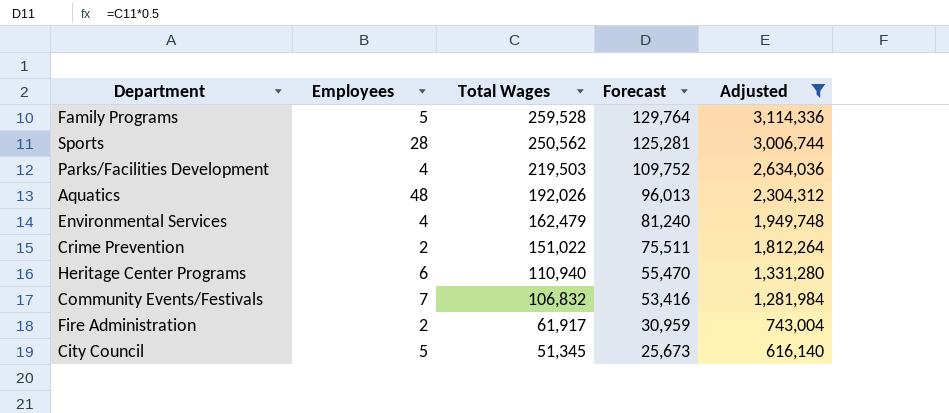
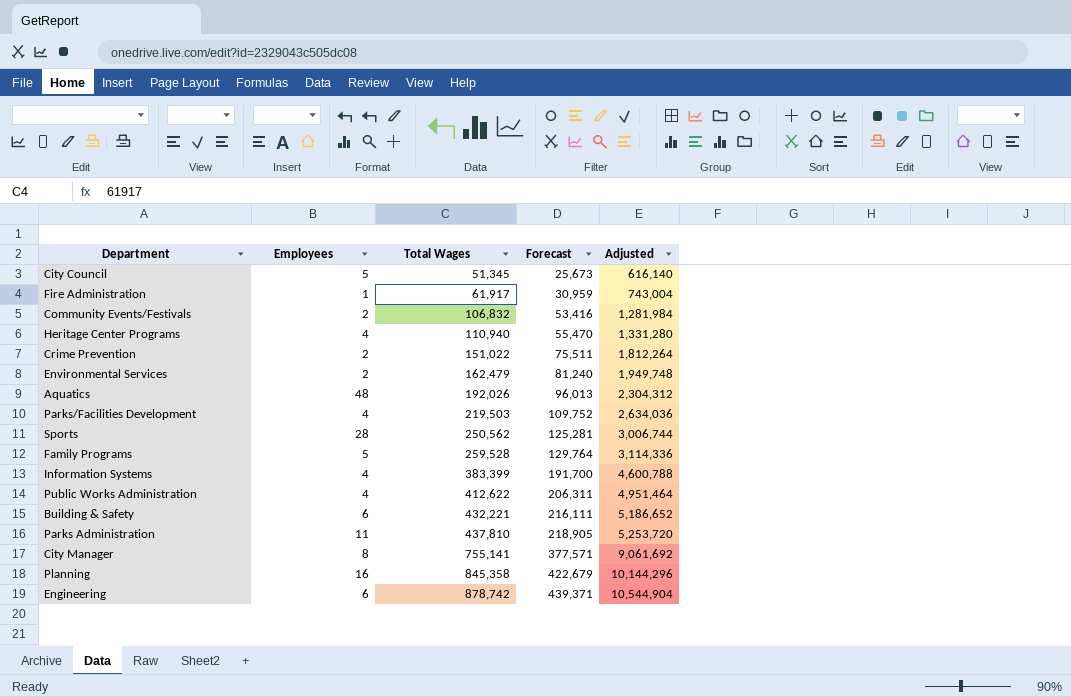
filter: Adjusted <= 3,114,336 -> none
row order: Total Wages descending -> Total Wages ascending
Fire Administration | Employees: 2 -> 1
Community Events/Festivals | Employees: 7 -> 2
Heritage Center Programs | Employees: 6 -> 4
Environmental Services | Employees: 4 -> 2

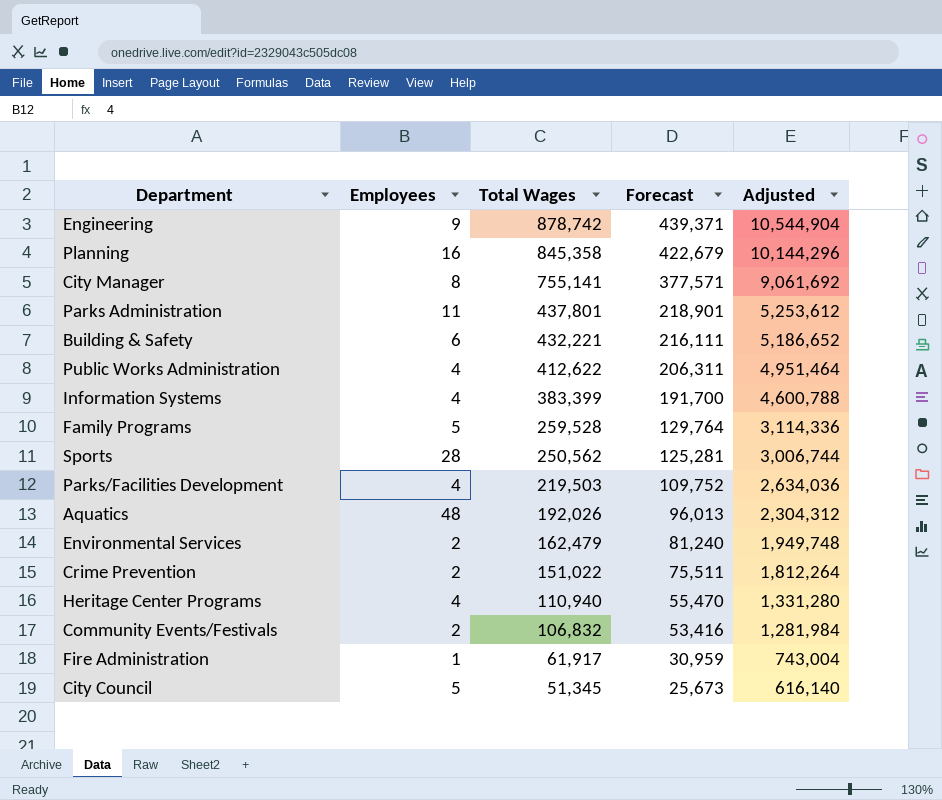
row order: Total Wages ascending -> Total Wages descending
Engineering | Employees: 6 -> 9
Parks Administration | Total Wages: 437,810 -> 437,801
Parks Administration | Forecast: 218,905 -> 218,901
Parks Administration | Adjusted: 5,253,720 -> 5,253,612

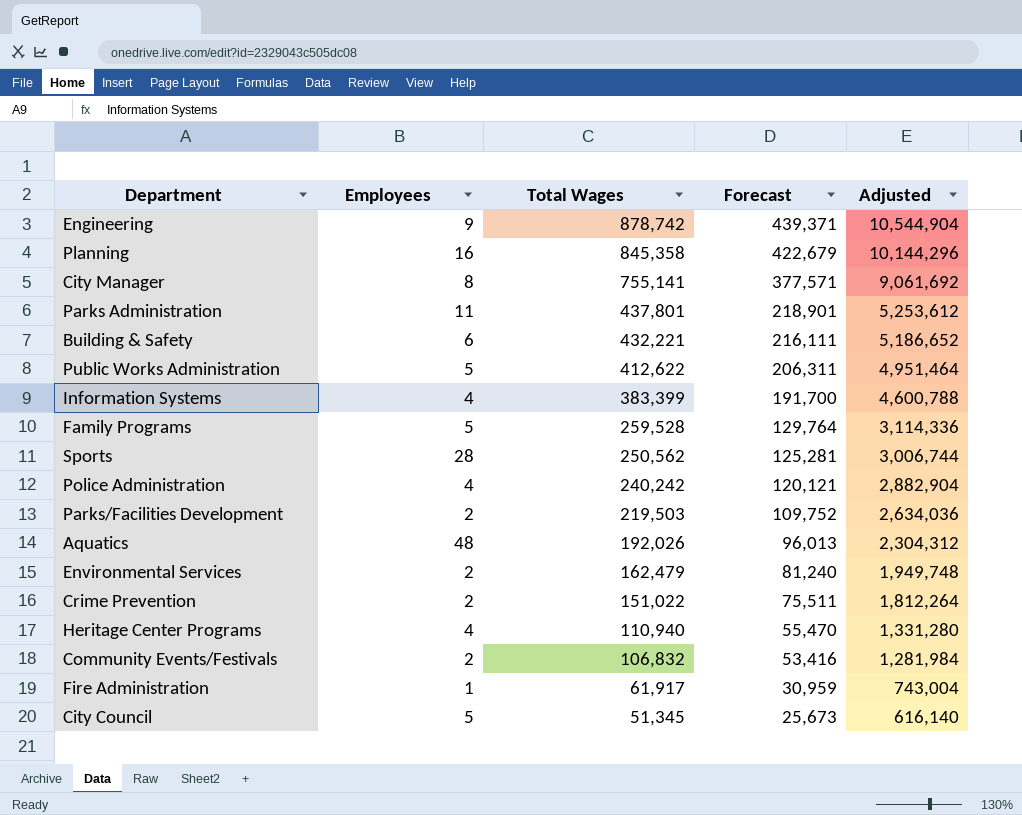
Public Works Administration | Employees: 4 -> 5
row Police Administration: none -> 4 | 240,242 | 120,121 | 2,882,904
Parks/Facilities Development | Employees: 4 -> 2

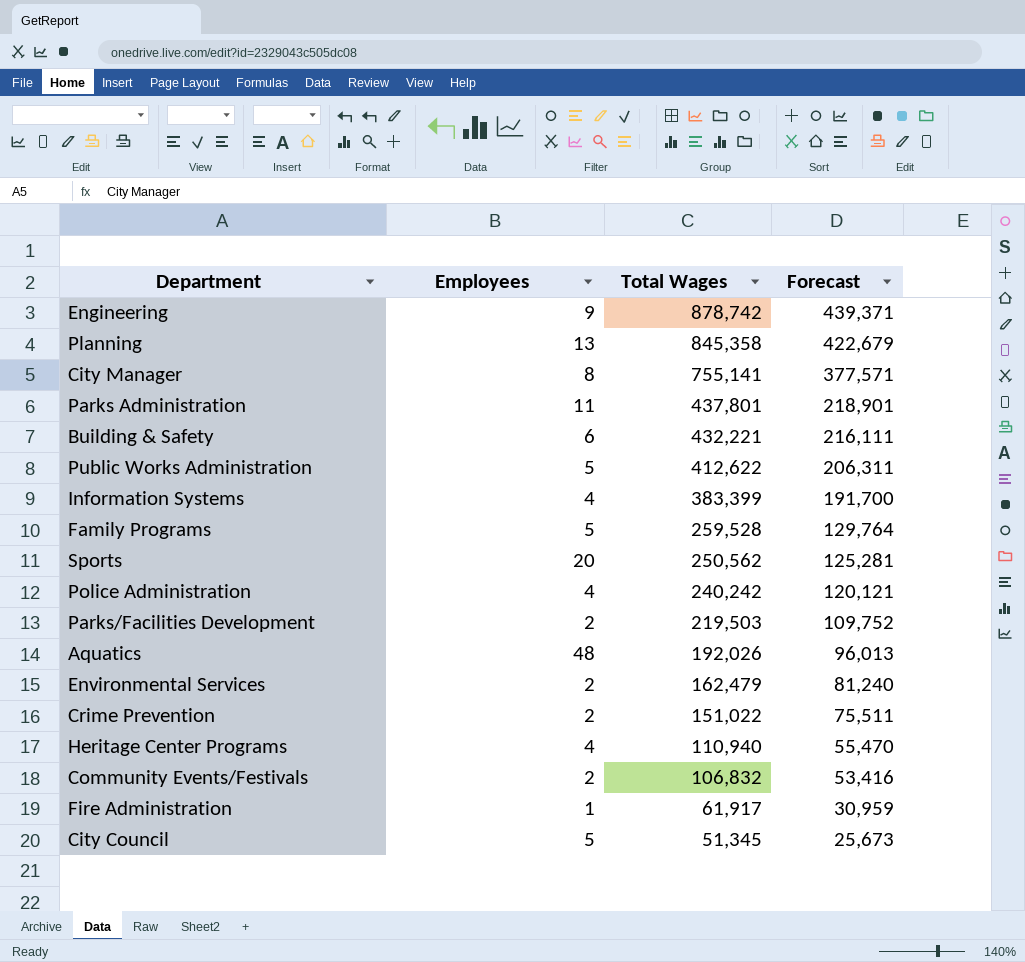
column Adjusted | formula: [Total Wages] * 12 -> none
Planning | Employees: 16 -> 13
Sports | Employees: 28 -> 20

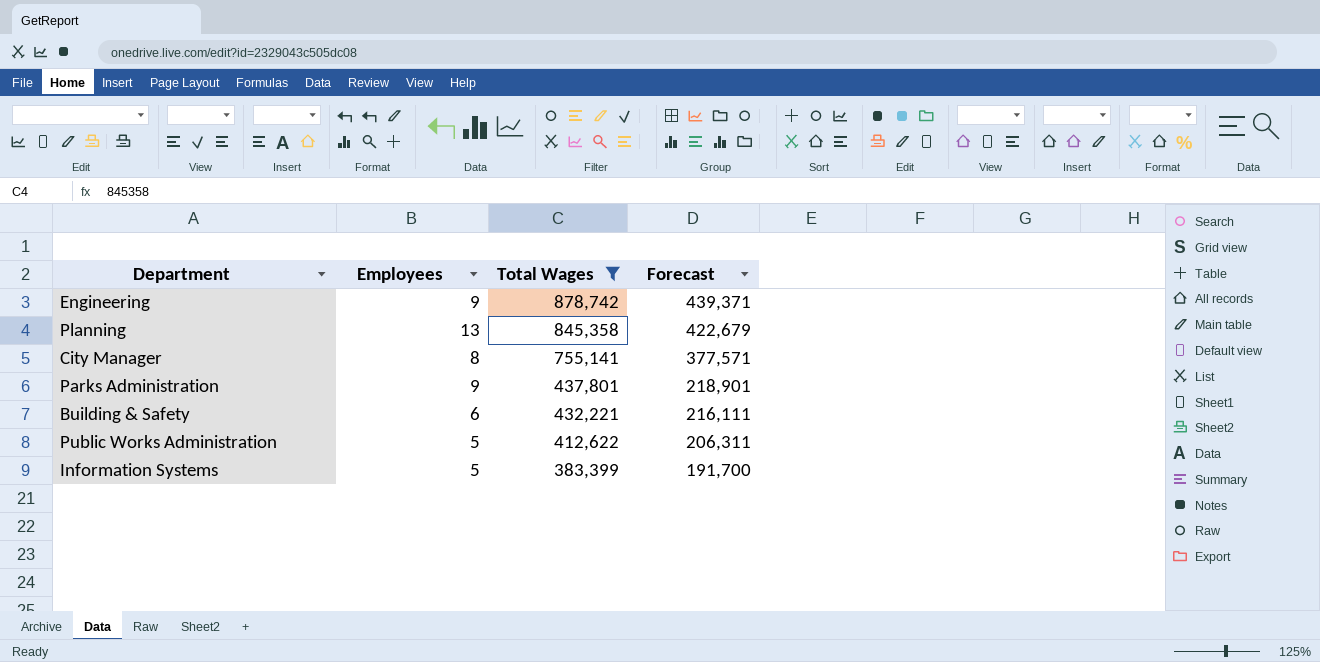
filter: none -> Total Wages >= 383,399
Parks Administration | Employees: 11 -> 9
Information Systems | Employees: 4 -> 5

